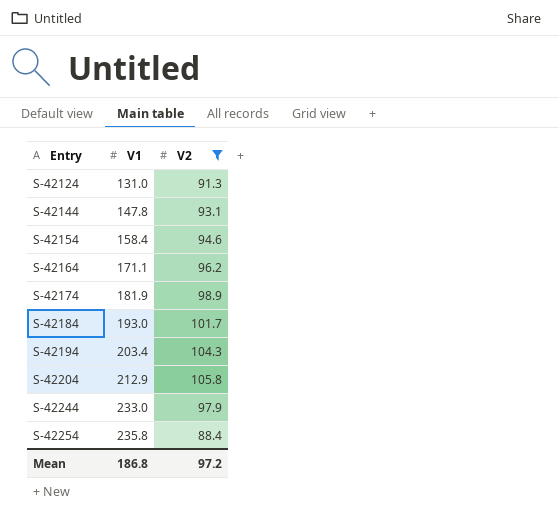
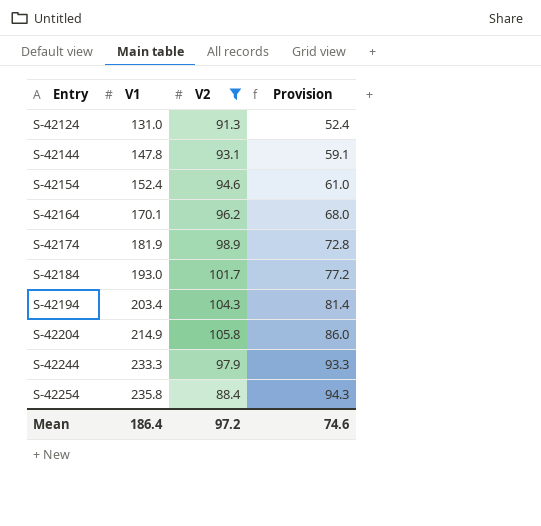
column Provision | formula: none -> [V1] * 0.4
S-42154 | V1: 158.4 -> 152.4
S-42164 | V1: 171.1 -> 170.1
S-42204 | V1: 212.9 -> 214.9
S-42244 | V1: 233.0 -> 233.3
Mean | V1: 186.8 -> 186.4

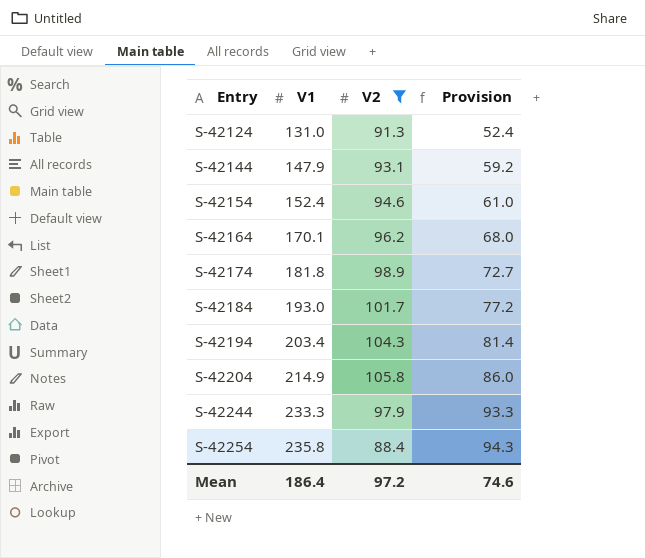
S-42144 | V1: 147.8 -> 147.9
S-42144 | Provision: 59.1 -> 59.2
S-42174 | V1: 181.9 -> 181.8
S-42174 | Provision: 72.8 -> 72.7

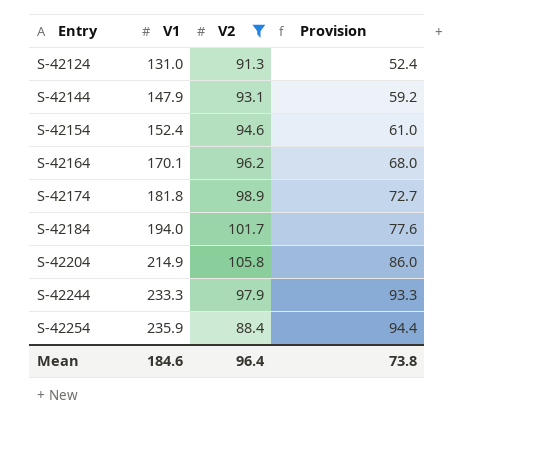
row S-42194: 203.4 | 104.3 | 81.4 -> none
S-42184 | V1: 193.0 -> 194.0
S-42184 | Provision: 77.2 -> 77.6
S-42254 | V1: 235.8 -> 235.9
S-42254 | Provision: 94.3 -> 94.4
Mean | V1: 186.4 -> 184.6
Mean | V2: 97.2 -> 96.4
Mean | Provision: 74.6 -> 73.8

